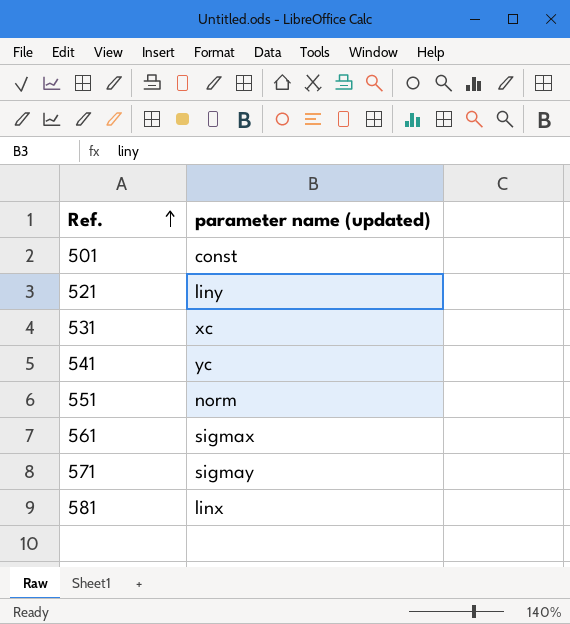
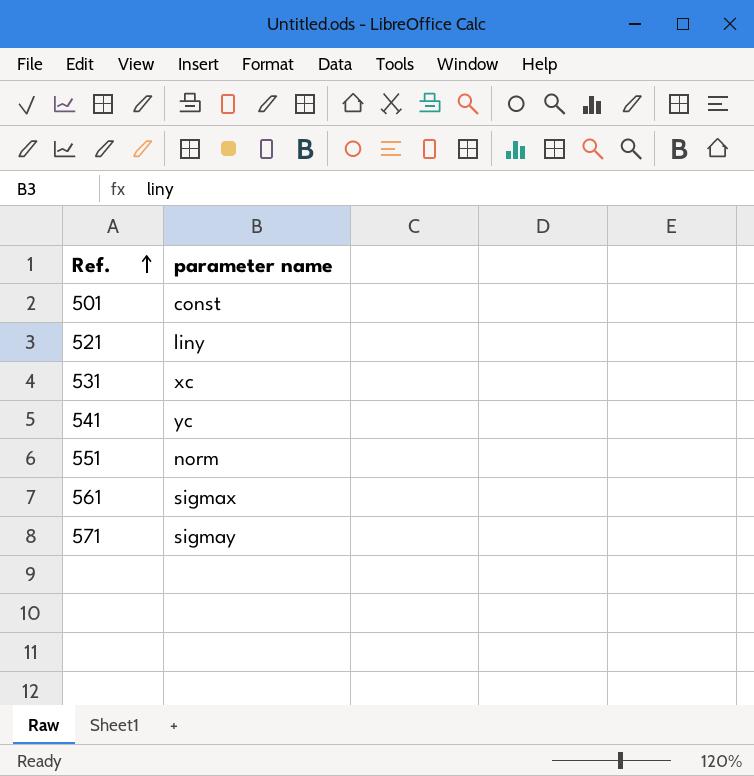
column name: parameter name (updated) -> parameter name
row 581: linx -> none

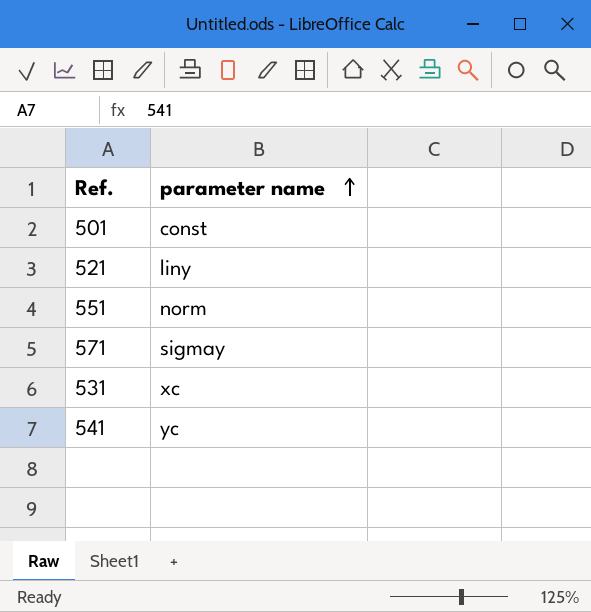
row order: Ref. ascending -> parameter name ascending
row 561: sigmax -> none

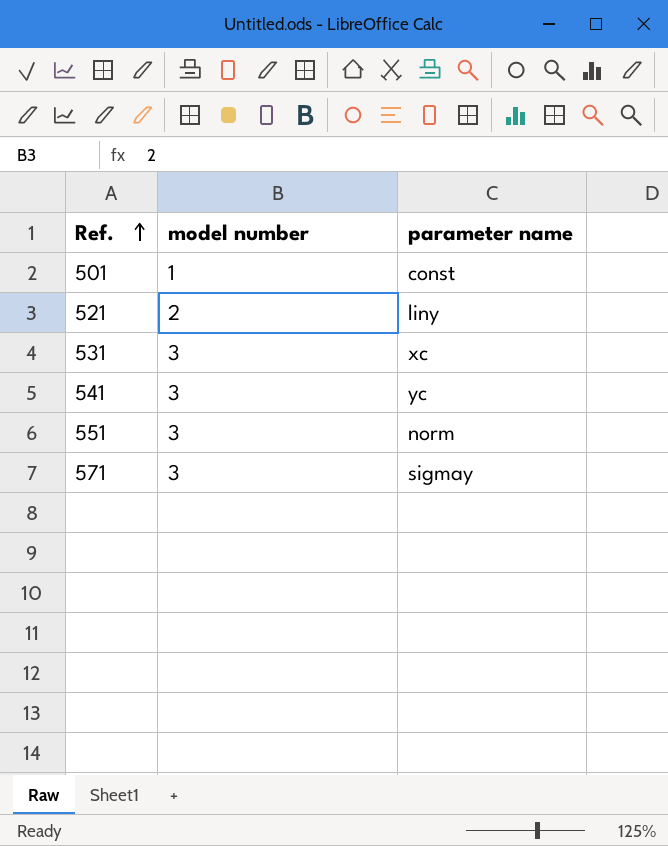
row order: parameter name ascending -> Ref. ascending
column model number | position: none -> 2

